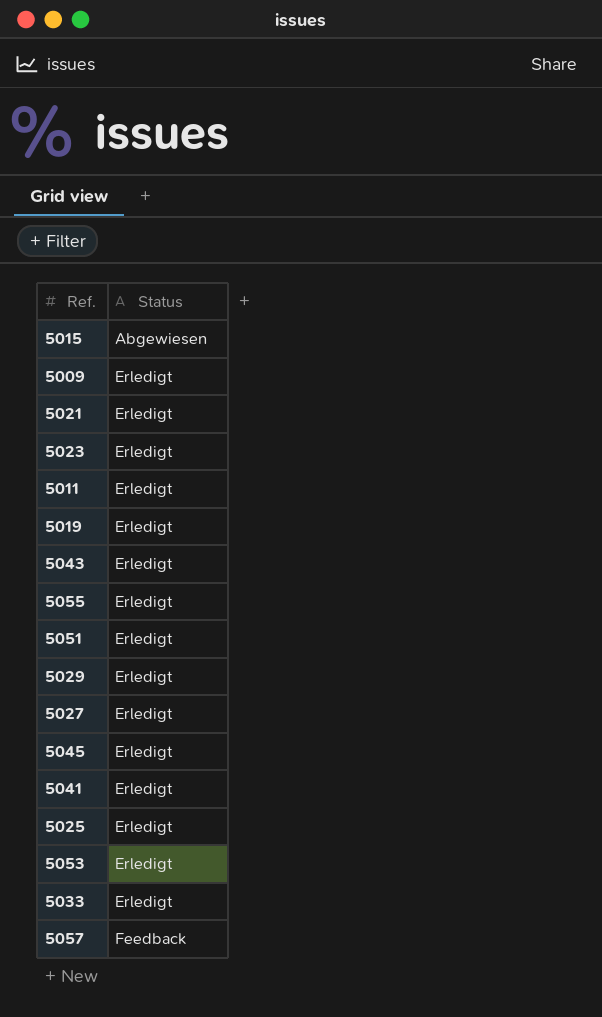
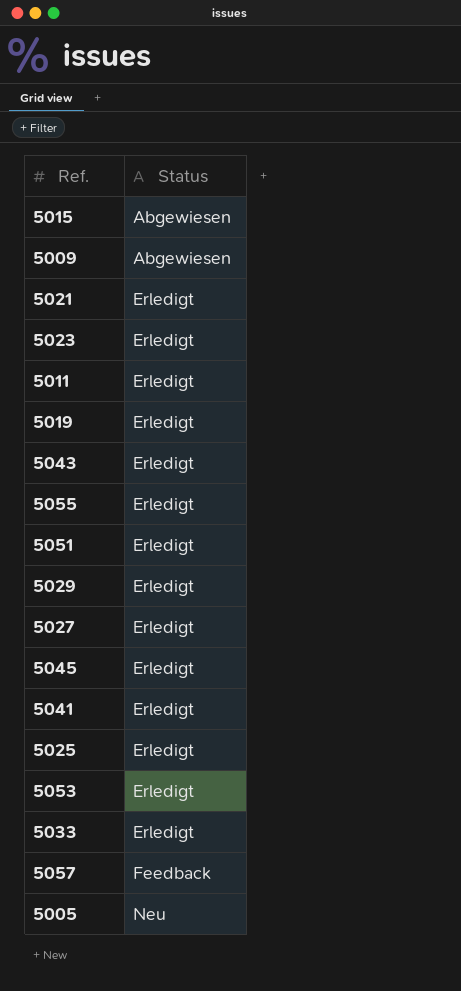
5009 | Status: Erledigt -> Abgewiesen
row 5005: none -> Neu

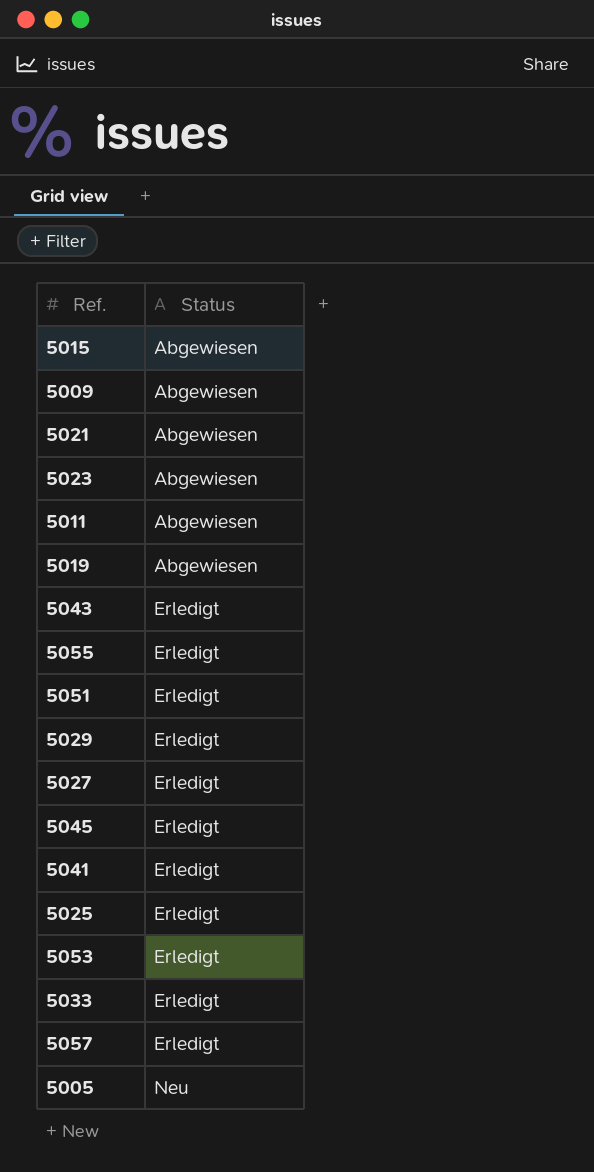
5021 | Status: Erledigt -> Abgewiesen
5023 | Status: Erledigt -> Abgewiesen
5011 | Status: Erledigt -> Abgewiesen
5019 | Status: Erledigt -> Abgewiesen
5057 | Status: Feedback -> Erledigt

